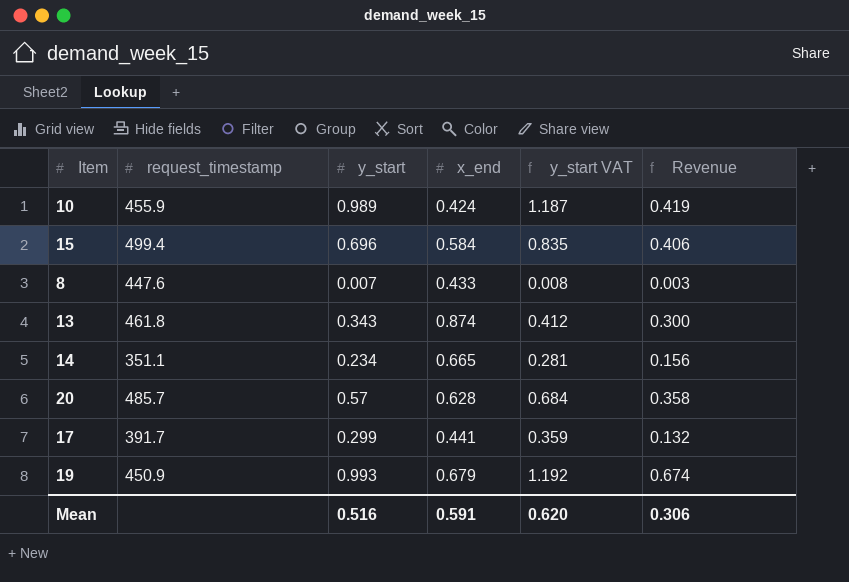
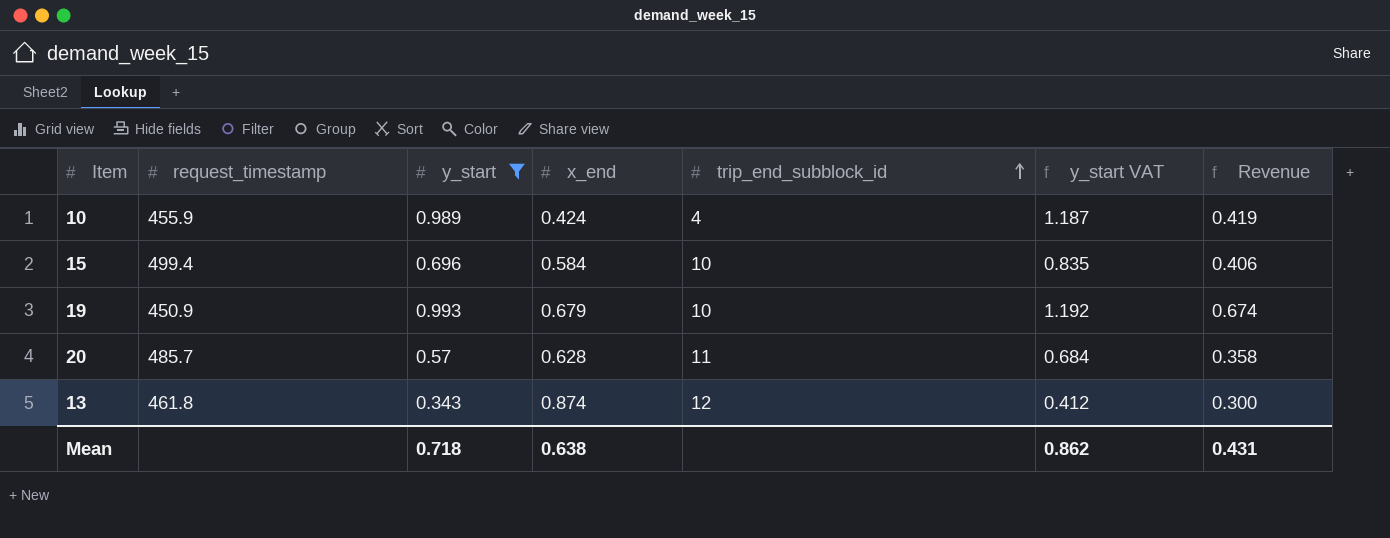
filter: none -> y_start >= 0.343
row order: none -> trip_end_subblock_id ascending
column trip_end_subblock_id | position: none -> 5
Mean | y_start: 0.516 -> 0.718
Mean | x_end: 0.591 -> 0.638
Mean | y_start VAT: 0.620 -> 0.862
Mean | Revenue: 0.306 -> 0.431

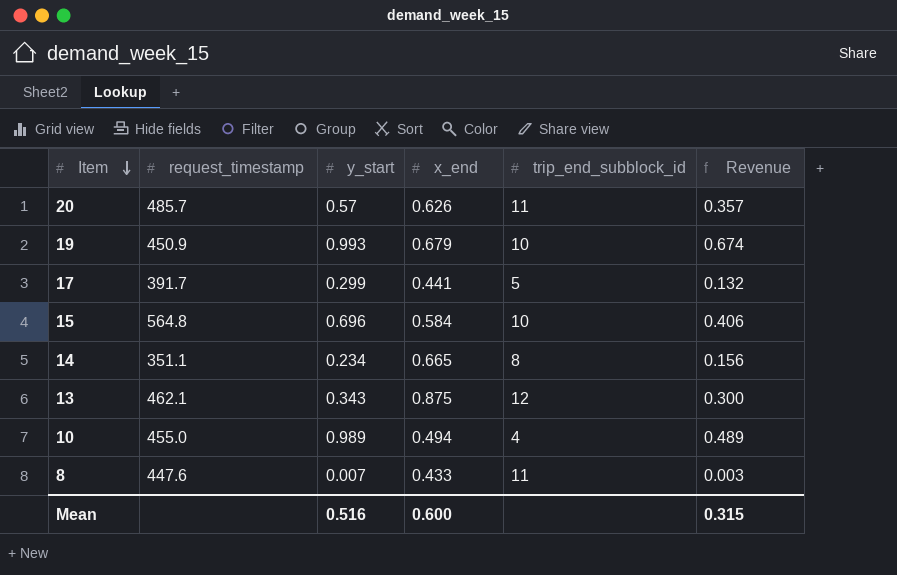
filter: y_start >= 0.343 -> none
row order: trip_end_subblock_id ascending -> Item descending
column y_start VAT | formula: [y_start] * 1.2 -> none
20 | x_end: 0.628 -> 0.626
20 | Revenue: 0.358 -> 0.357
15 | request_timestamp: 499.4 -> 564.8
13 | request_timestamp: 461.8 -> 462.1
13 | x_end: 0.874 -> 0.875
10 | request_timestamp: 455.9 -> 455.0
10 | x_end: 0.424 -> 0.494
10 | Revenue: 0.419 -> 0.489
Mean | y_start: 0.718 -> 0.516
Mean | x_end: 0.638 -> 0.600
Mean | Revenue: 0.431 -> 0.315

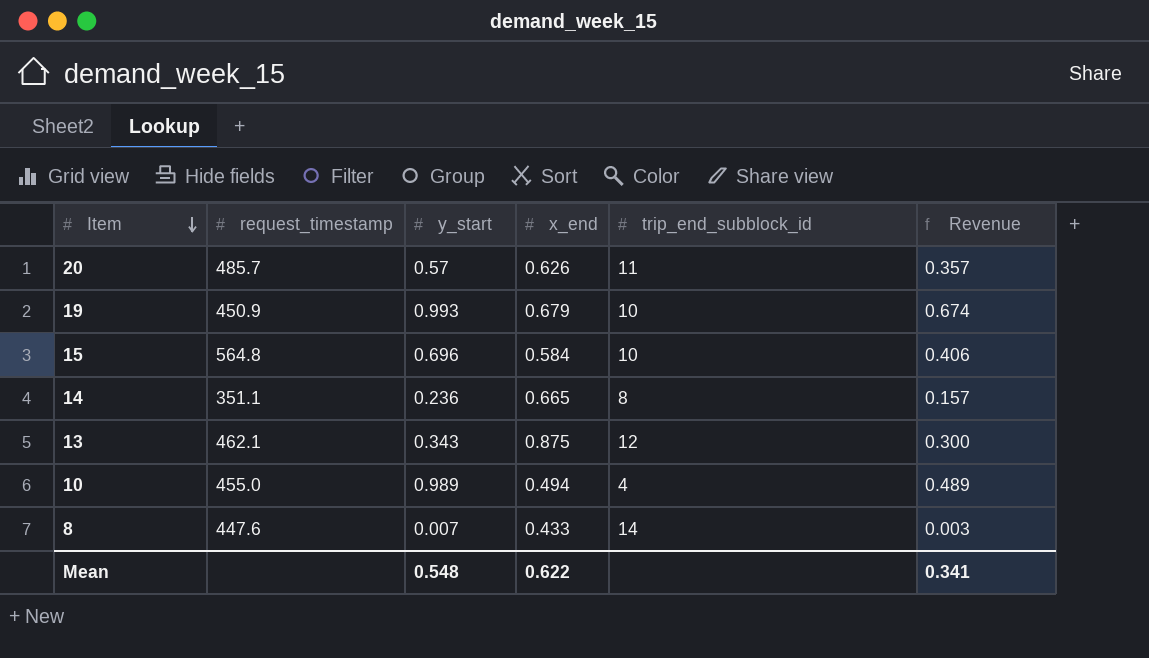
row 17: 391.7 | 0.299 | 0.441 | 5 | 0.132 -> none
14 | y_start: 0.234 -> 0.236
14 | Revenue: 0.156 -> 0.157
8 | trip_end_subblock_id: 11 -> 14
Mean | y_start: 0.516 -> 0.548
Mean | x_end: 0.600 -> 0.622
Mean | Revenue: 0.315 -> 0.341

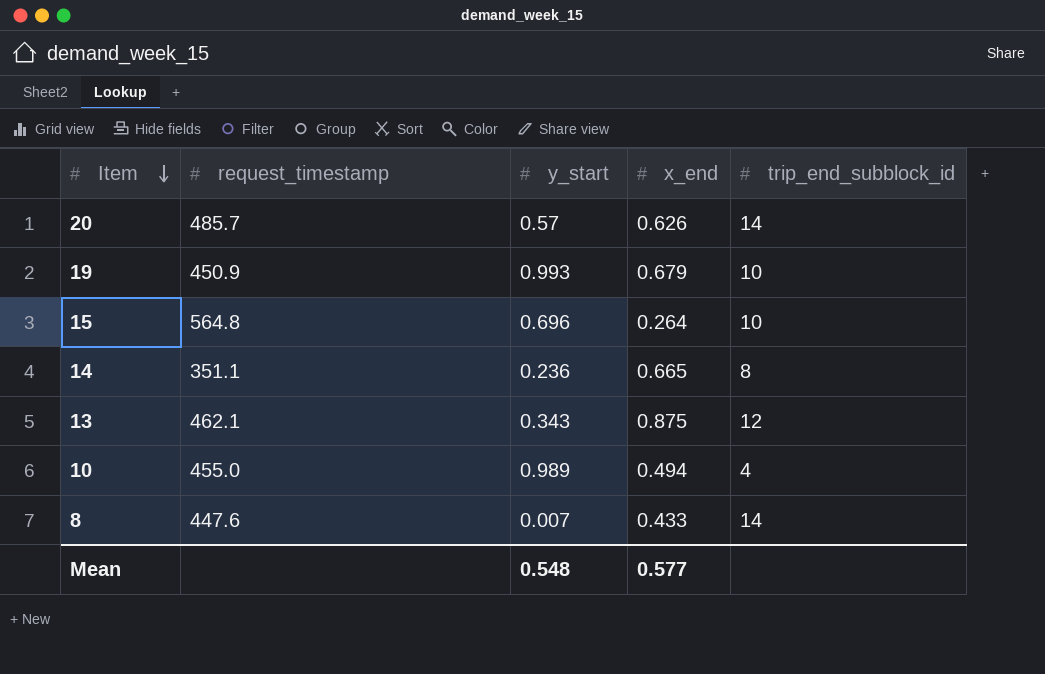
column Revenue | formula: [y_start] * [x_end] -> none
20 | trip_end_subblock_id: 11 -> 14
15 | x_end: 0.584 -> 0.264
Mean | x_end: 0.622 -> 0.577

